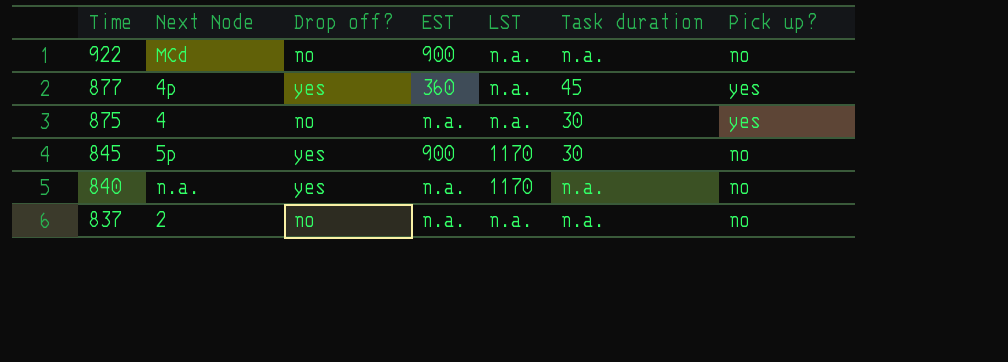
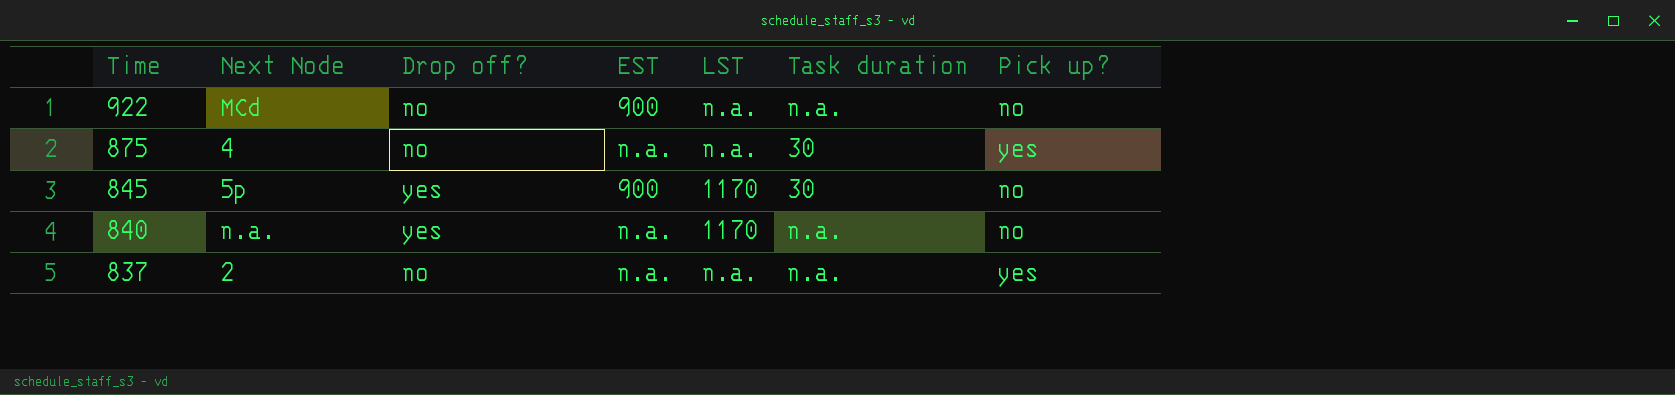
row 877: 4p | yes | 360 | n.a. | 45 | yes -> none
837 | Pick up?: no -> yes

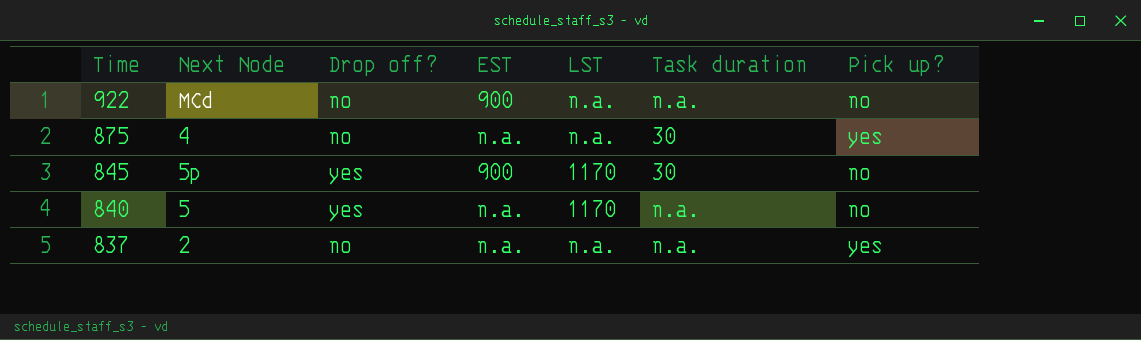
840 | Next Node: n.a. -> 5

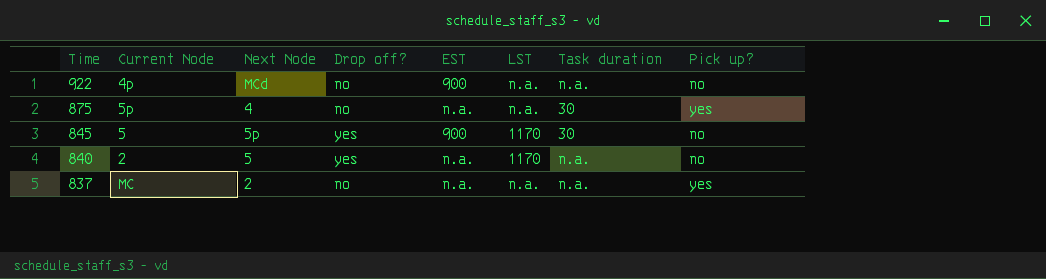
column Current Node | position: none -> 2

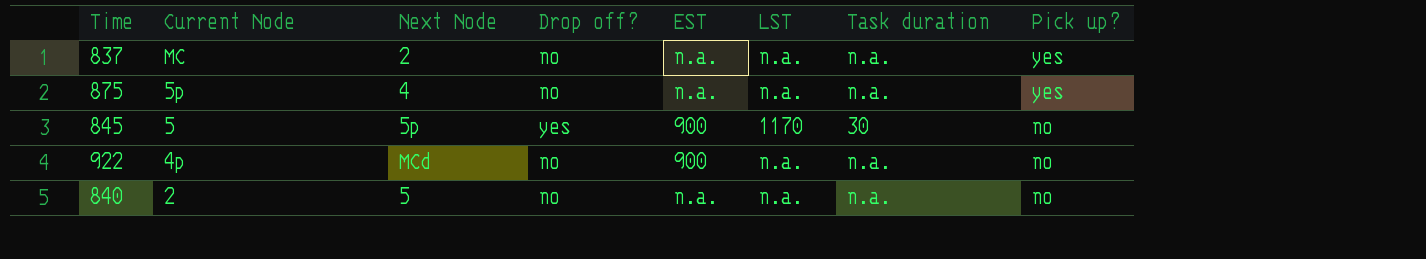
row order: Time descending -> Current Node descending
875 | Task duration: 30 -> n.a.
840 | Drop off?: yes -> no
840 | LST: 1170 -> n.a.

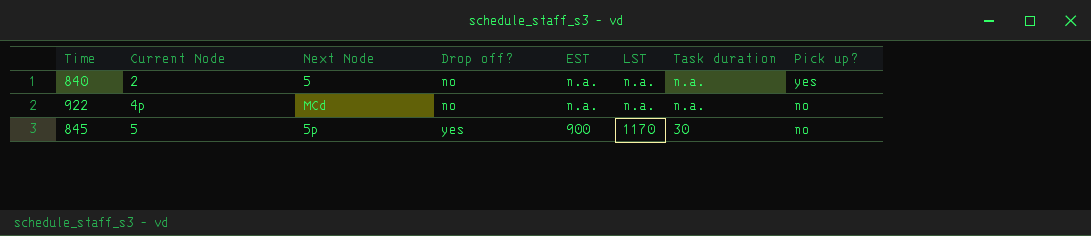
row order: Current Node descending -> Current Node ascending
row 837: MC | 2 | no | n.a. | n.a. | n.a. | yes -> none
row 875: 5p | 4 | no | n.a. | n.a. | n.a. | yes -> none
840 | Pick up?: no -> yes
922 | EST: 900 -> n.a.

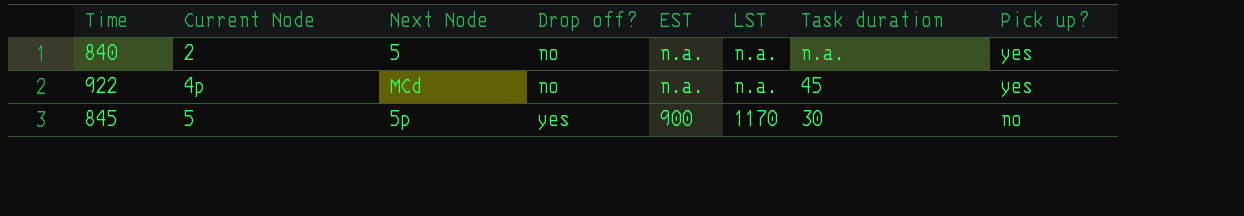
922 | Task duration: n.a. -> 45
922 | Pick up?: no -> yes

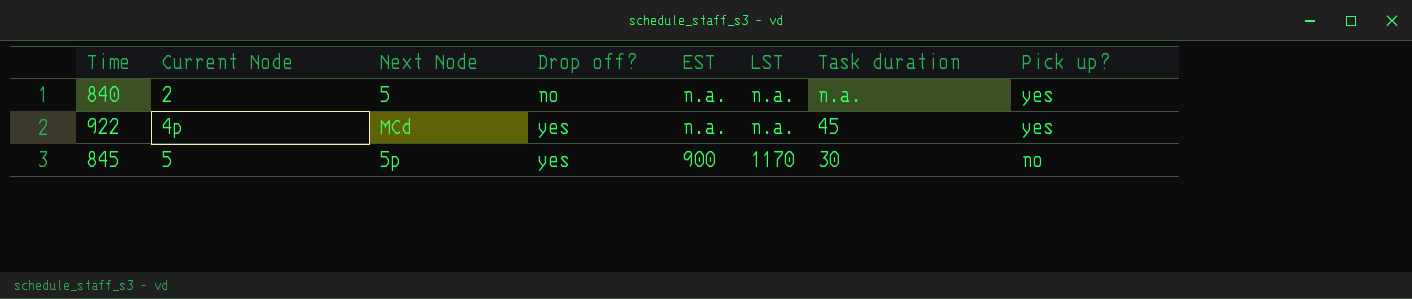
922 | Drop off?: no -> yes

